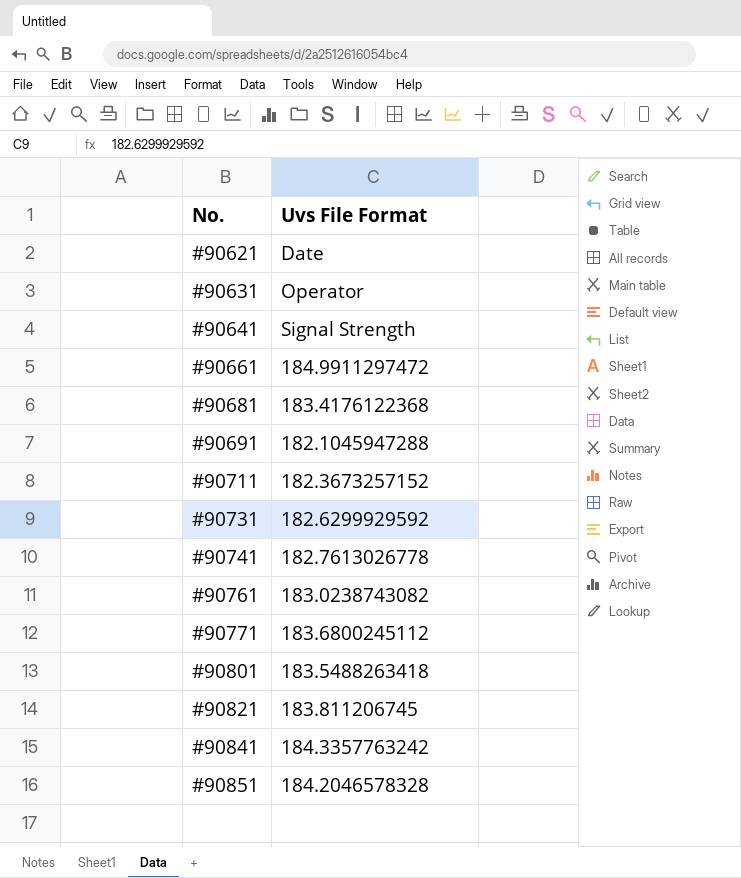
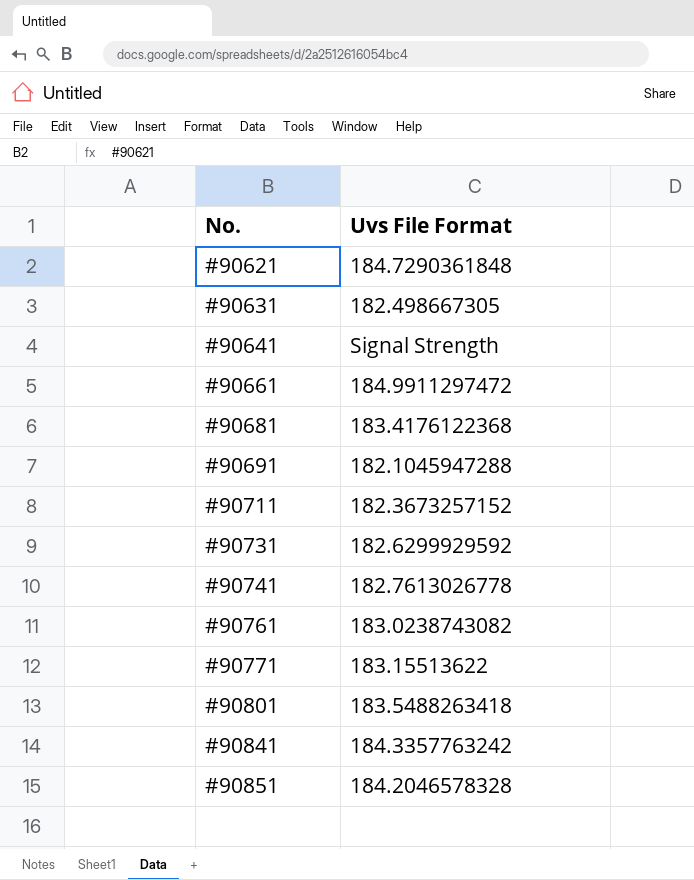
row #90821: 183.811206745 -> none
#90621 | Uvs File Format: Date -> 184.7290361848
#90631 | Uvs File Format: Operator -> 182.498667305
#90771 | Uvs File Format: 183.6800245112 -> 183.15513622

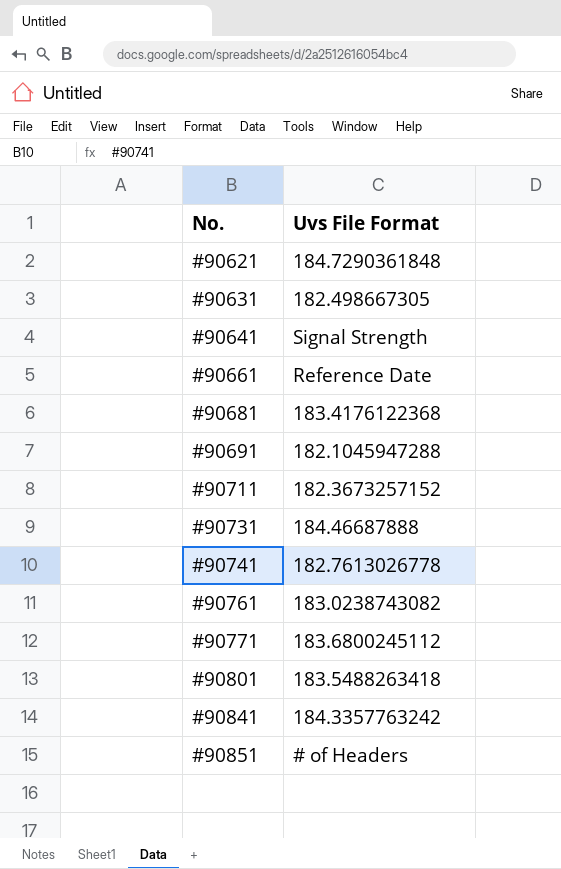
#90661 | Uvs File Format: 184.9911297472 -> Reference Date
#90731 | Uvs File Format: 182.6299929592 -> 184.46687888
#90771 | Uvs File Format: 183.15513622 -> 183.6800245112
#90851 | Uvs File Format: 184.2046578328 -> # of Headers

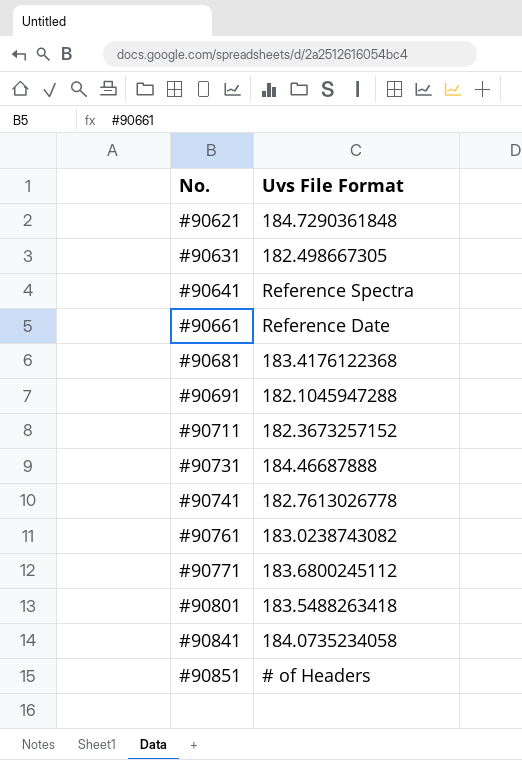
#90641 | Uvs File Format: Signal Strength -> Reference Spectra
#90841 | Uvs File Format: 184.3357763242 -> 184.0735234058

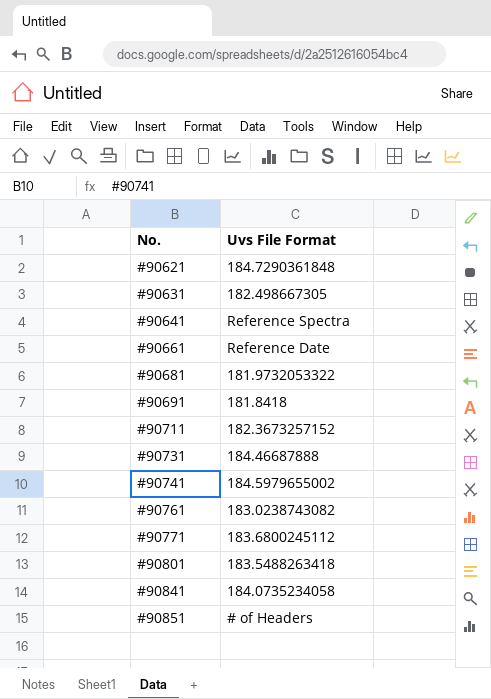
#90681 | Uvs File Format: 183.4176122368 -> 181.9732053322
#90691 | Uvs File Format: 182.1045947288 -> 181.8418
#90741 | Uvs File Format: 182.7613026778 -> 184.5979655002

